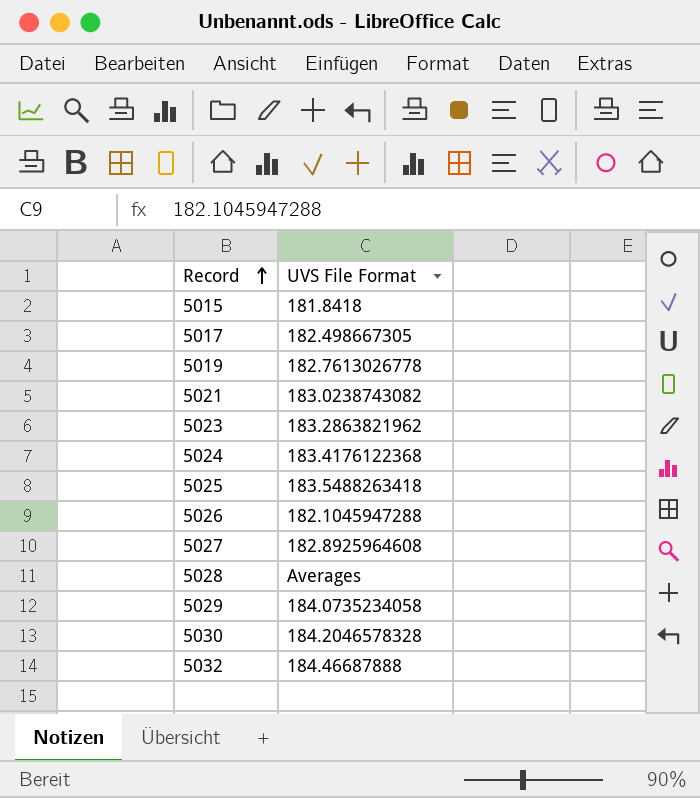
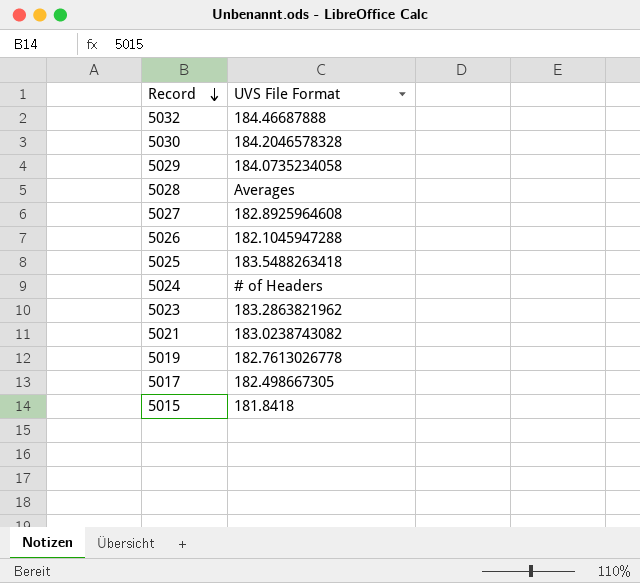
row order: Record ascending -> Record descending
5024 | UVS File Format: 183.4176122368 -> # of Headers

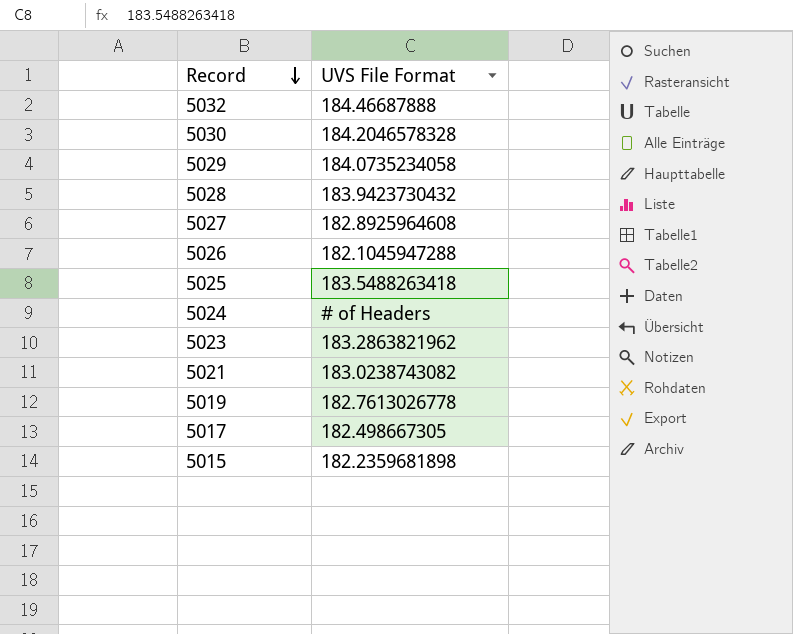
5028 | UVS File Format: Averages -> 183.9423730432
5015 | UVS File Format: 181.8418 -> 182.2359681898

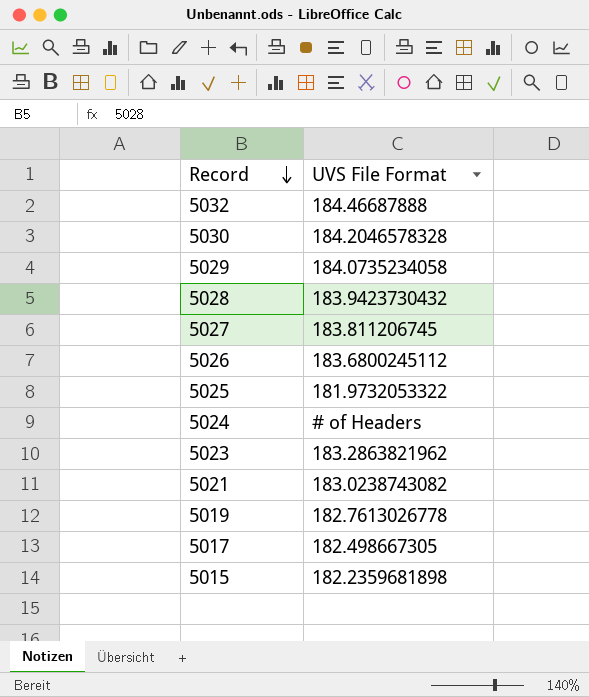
5027 | UVS File Format: 182.8925964608 -> 183.811206745
5026 | UVS File Format: 182.1045947288 -> 183.6800245112
5025 | UVS File Format: 183.5488263418 -> 181.9732053322

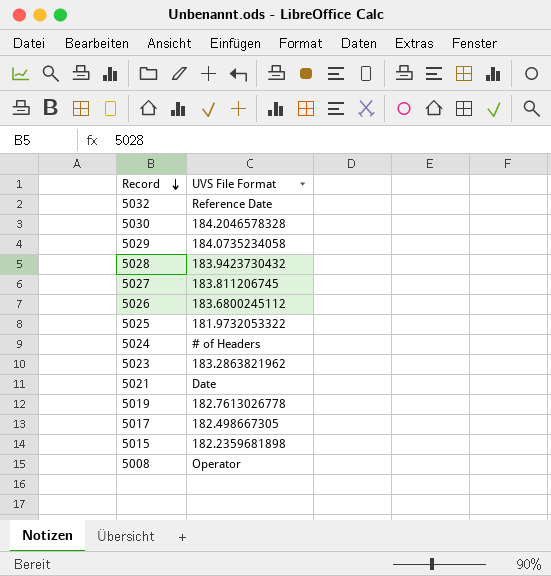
5032 | UVS File Format: 184.46687888 -> Reference Date
5021 | UVS File Format: 183.0238743082 -> Date
row 5008: none -> Operator

